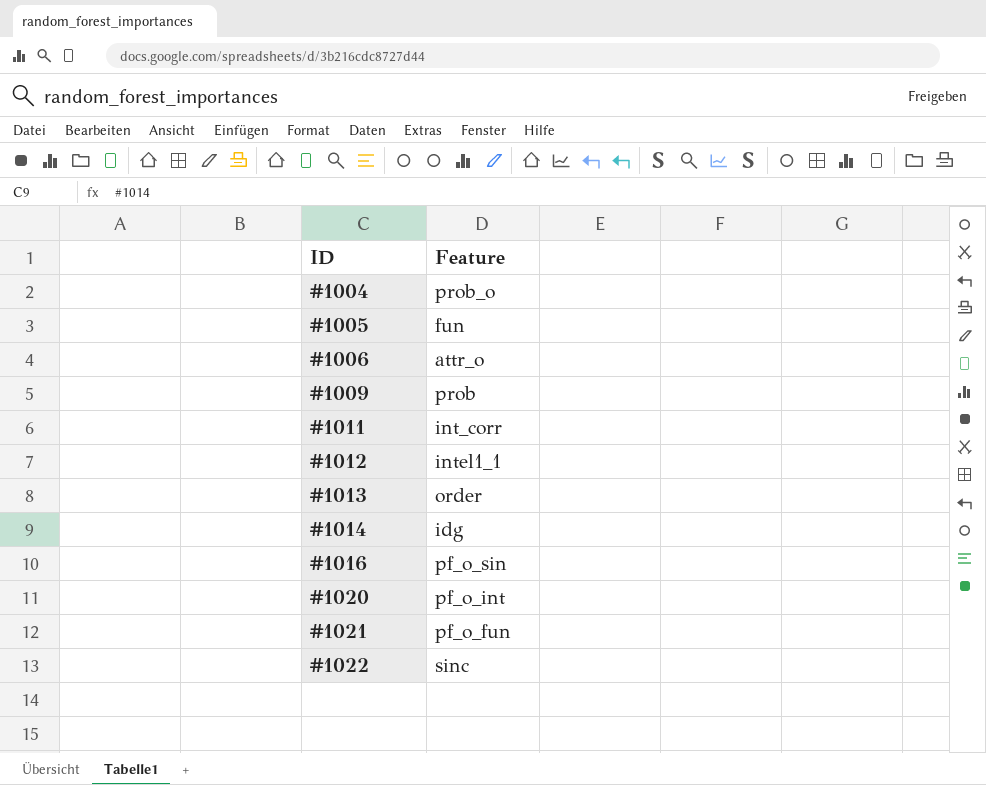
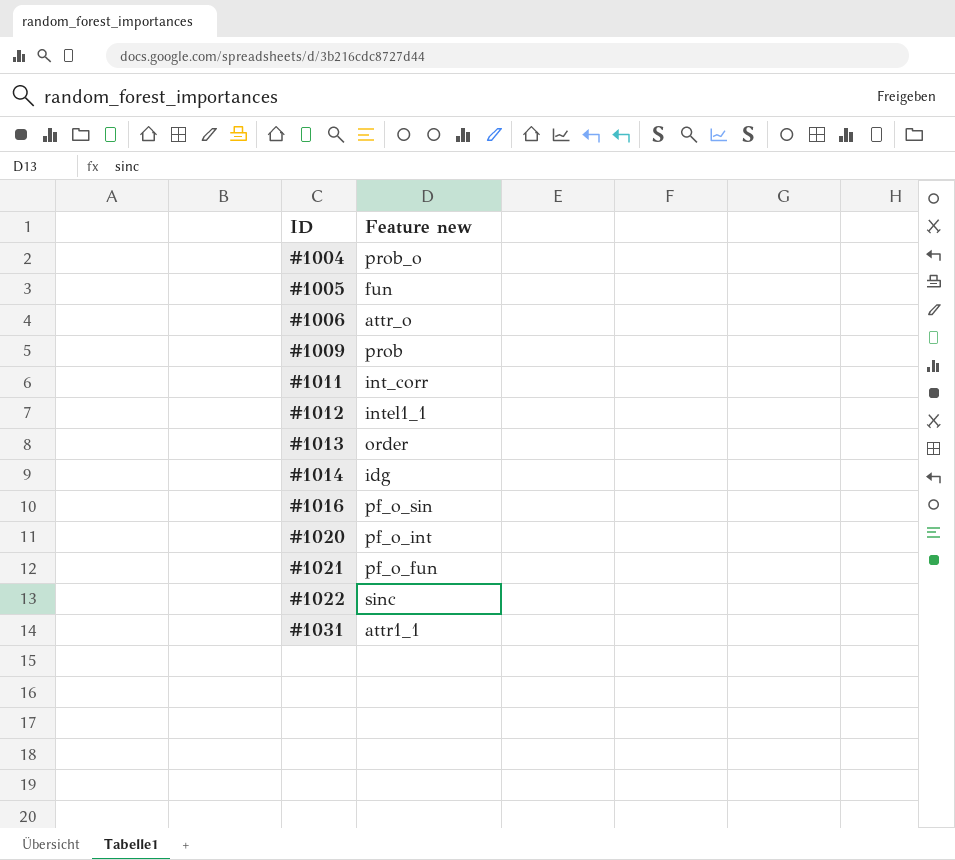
column name: Feature -> Feature new
row #1031: none -> attr1_1

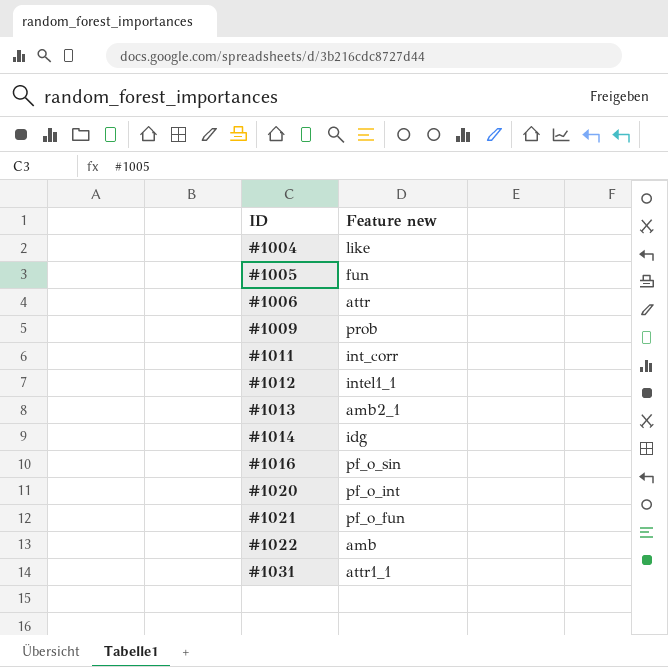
#1004 | Feature new: prob_o -> like
#1006 | Feature new: attr_o -> attr
#1013 | Feature new: order -> amb2_1
#1022 | Feature new: sinc -> amb

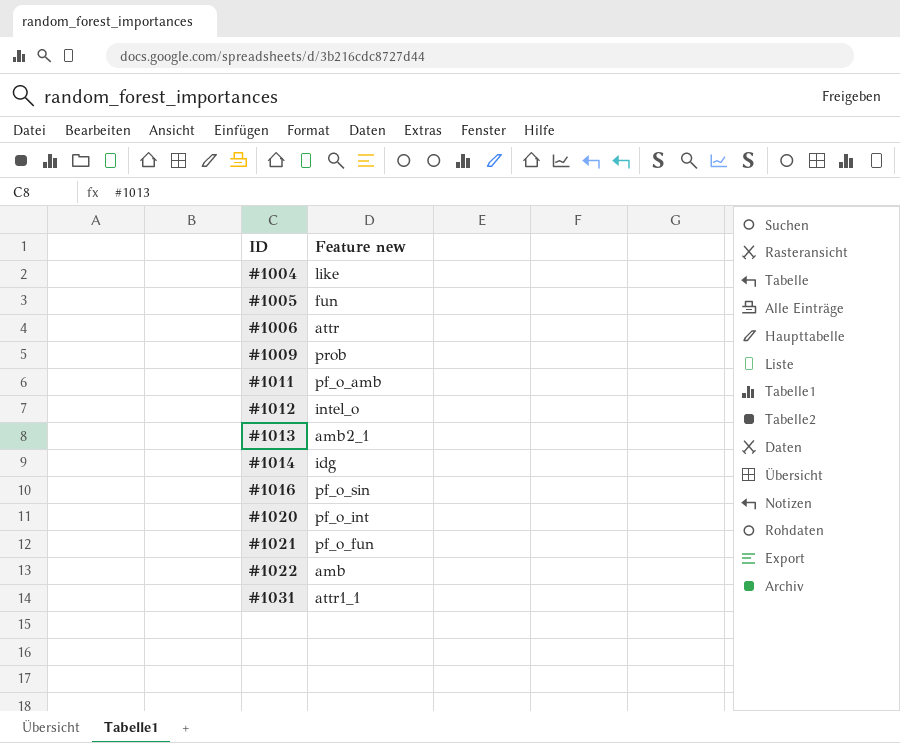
#1011 | Feature new: int_corr -> pf_o_amb
#1012 | Feature new: intel1_1 -> intel_o

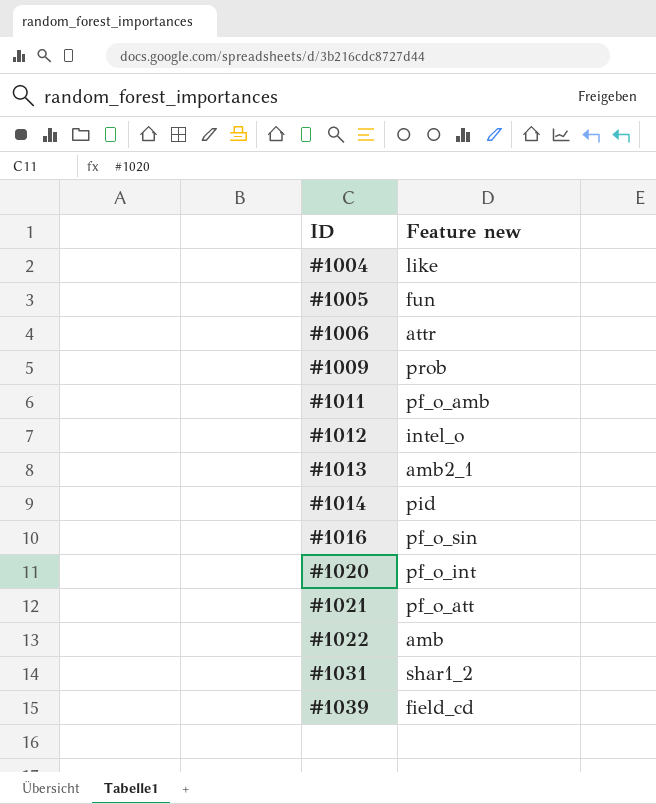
#1014 | Feature new: idg -> pid
#1021 | Feature new: pf_o_fun -> pf_o_att
#1031 | Feature new: attr1_1 -> shar1_2
row #1039: none -> field_cd

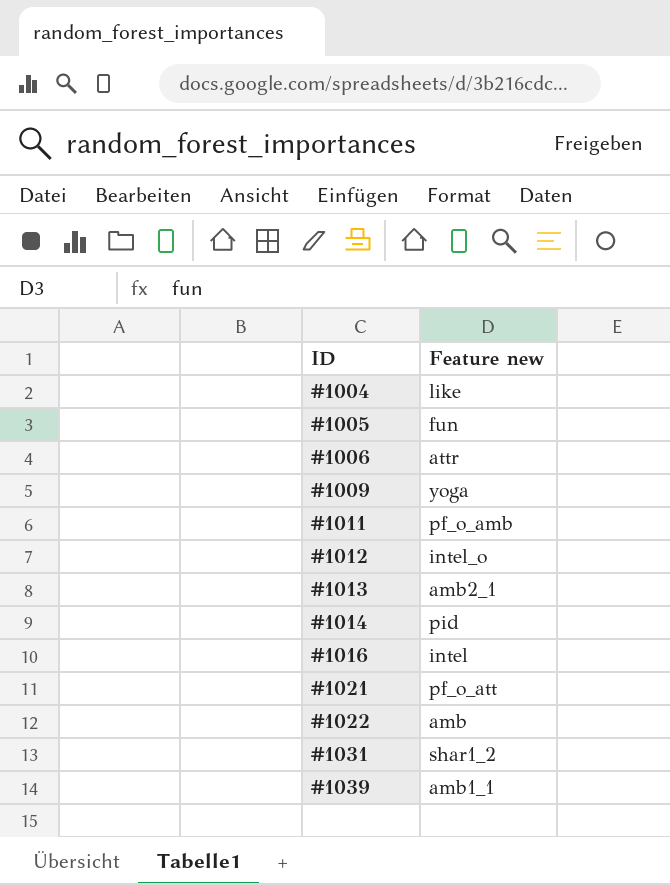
row #1020: pf_o_int -> none
#1009 | Feature new: prob -> yoga
#1016 | Feature new: pf_o_sin -> intel
#1039 | Feature new: field_cd -> amb1_1

